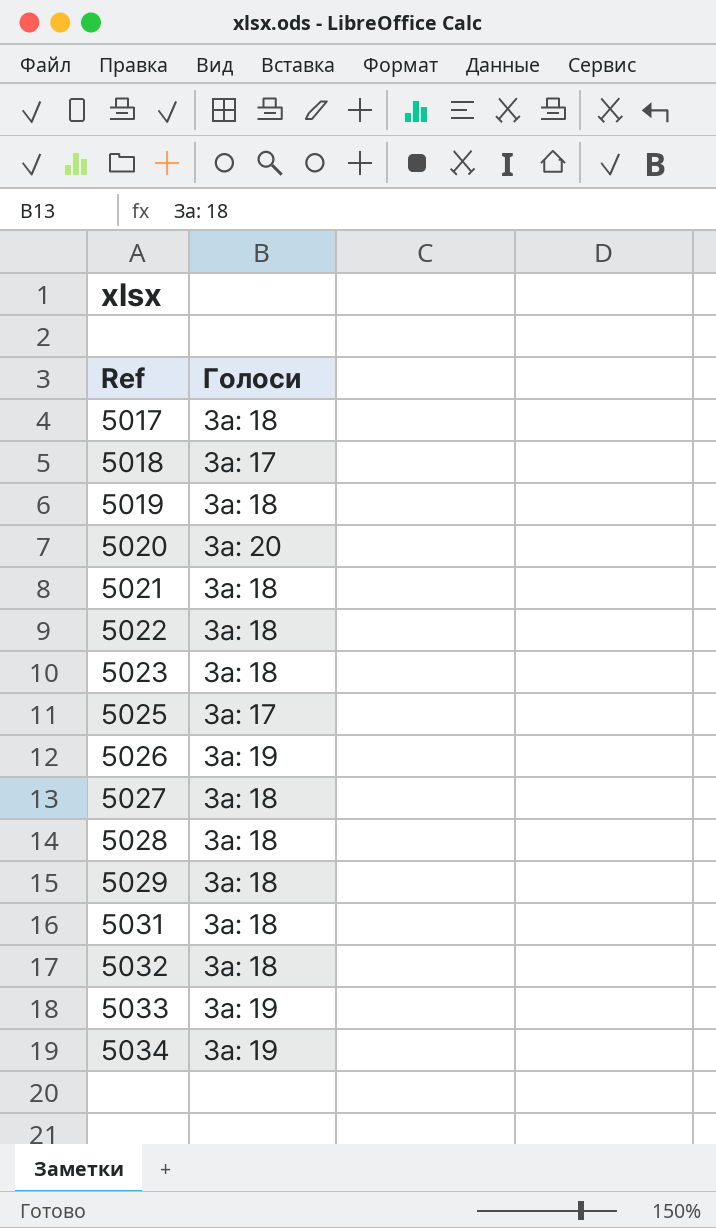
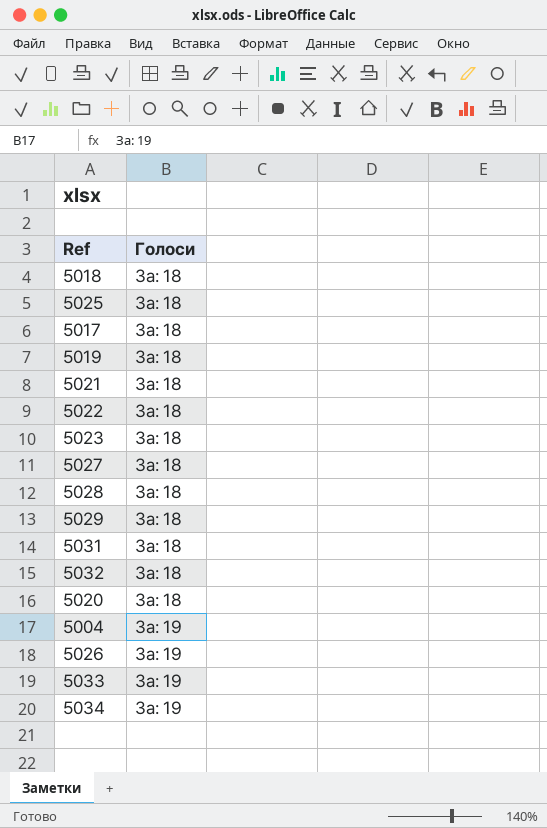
row order: Ref ascending -> Голоси ascending
5018 | Голоси: За: 17 -> За: 18
5025 | Голоси: За: 17 -> За: 18
5020 | Голоси: За: 20 -> За: 18
row 5004: none -> За: 19

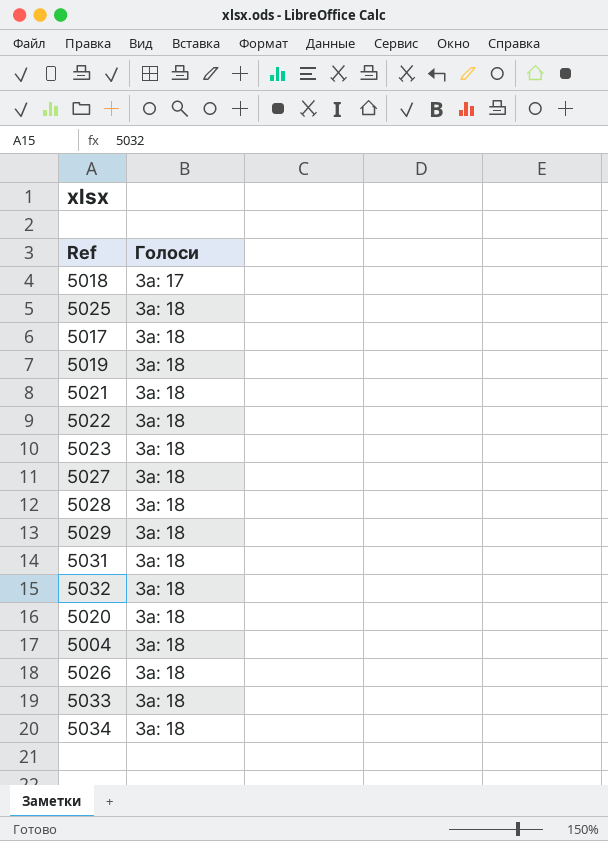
5018 | Голоси: За: 18 -> За: 17
5004 | Голоси: За: 19 -> За: 18
5026 | Голоси: За: 19 -> За: 18
5033 | Голоси: За: 19 -> За: 18
5034 | Голоси: За: 19 -> За: 18

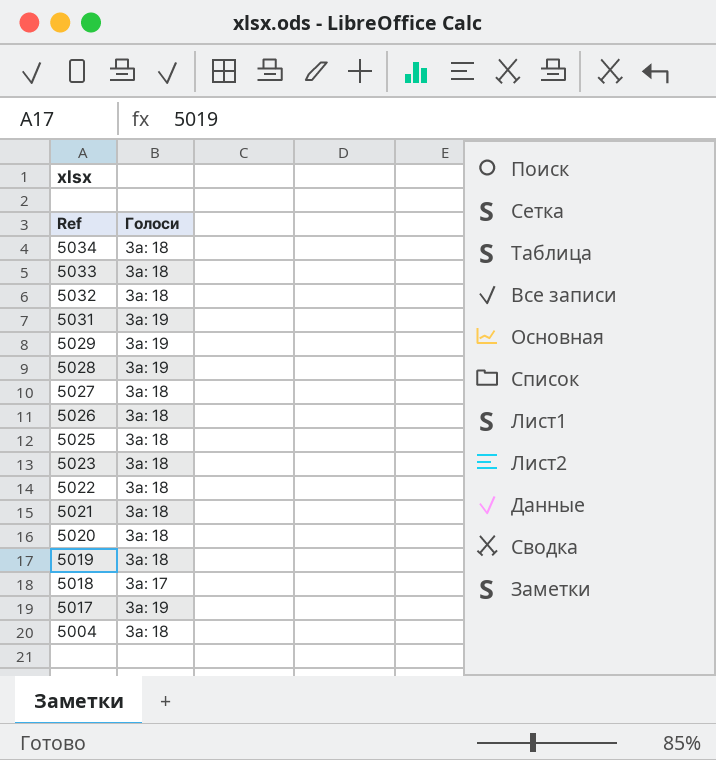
row order: Голоси ascending -> Ref descending
5031 | Голоси: За: 18 -> За: 19
5029 | Голоси: За: 18 -> За: 19
5028 | Голоси: За: 18 -> За: 19
5017 | Голоси: За: 18 -> За: 19

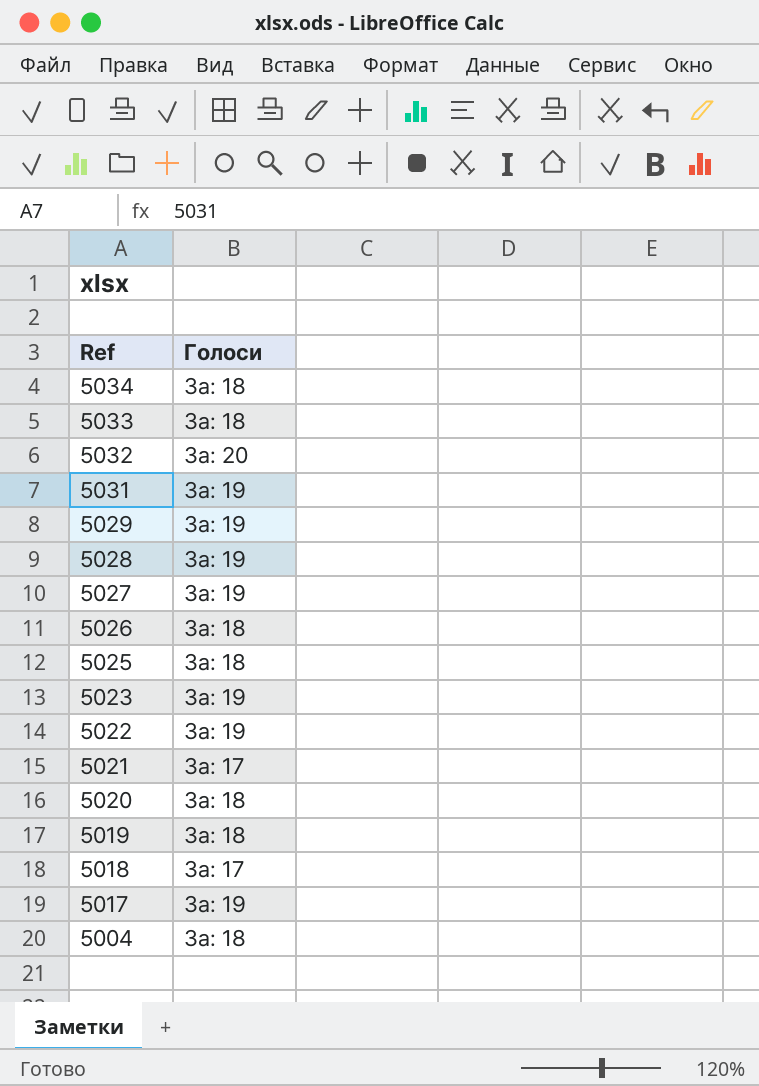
5032 | Голоси: За: 18 -> За: 20
5027 | Голоси: За: 18 -> За: 19
5023 | Голоси: За: 18 -> За: 19
5022 | Голоси: За: 18 -> За: 19
5021 | Голоси: За: 18 -> За: 17

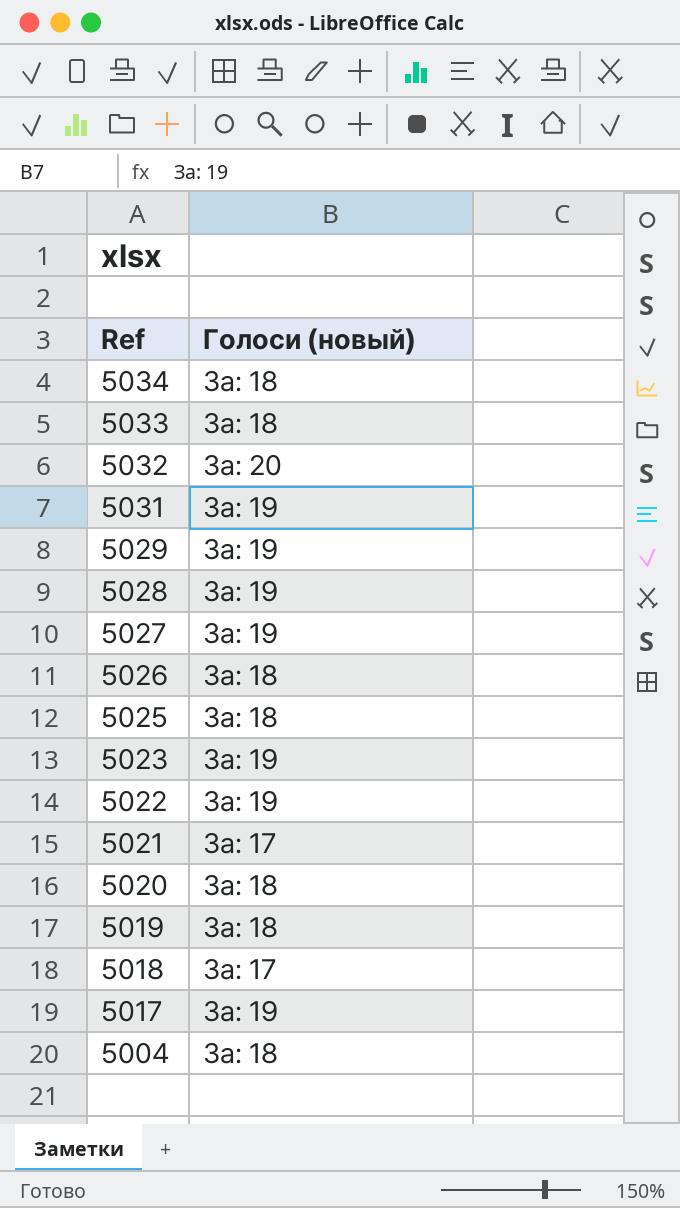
column name: Голоси -> Голоси (новый)

